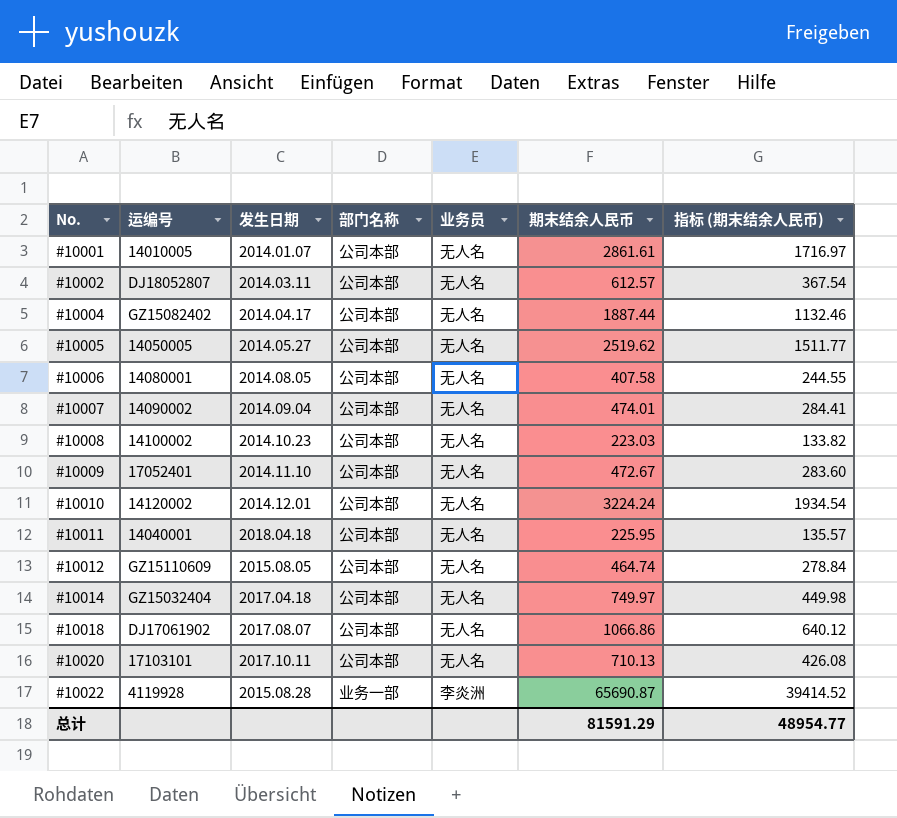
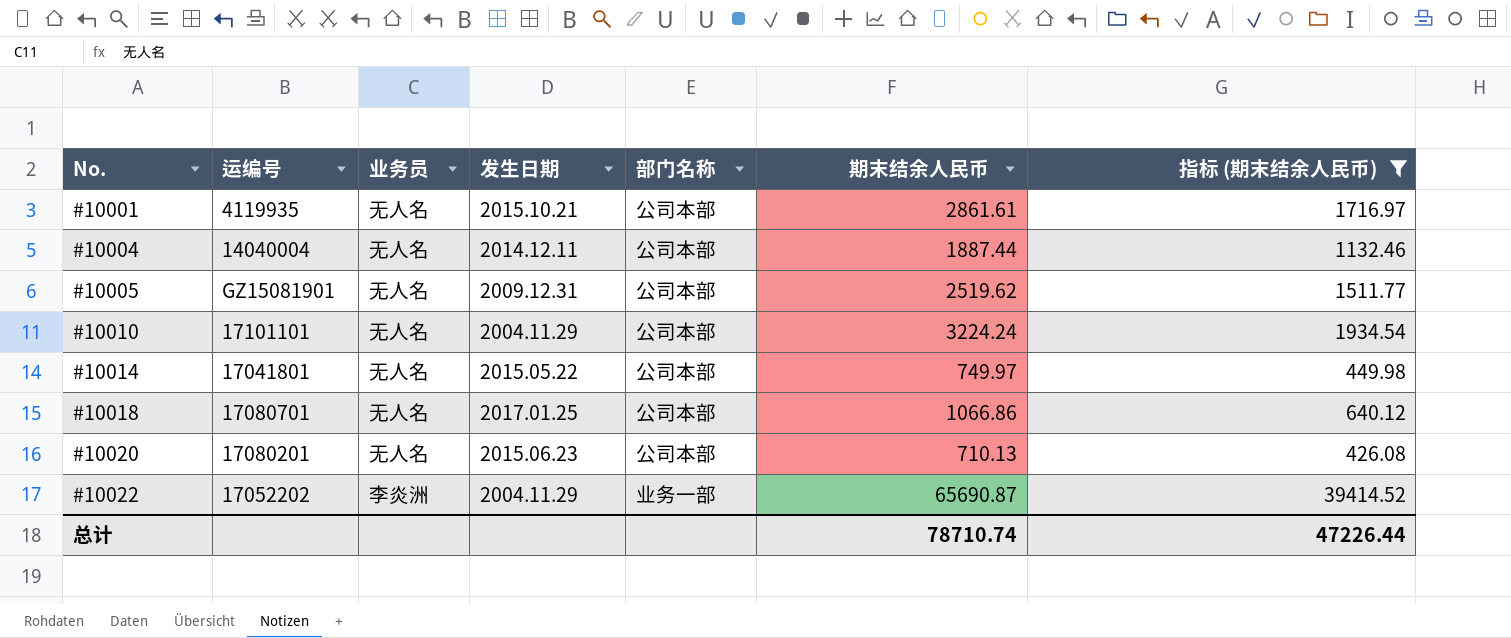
filter: none -> 指标 (期末结余人民币) >= 426.08
column 业务员 | position: 5 -> 3
#10001 | 运编号: 14010005 -> 4119935
#10001 | 发生日期: 2014.01.07 -> 2015.10.21
#10004 | 运编号: GZ15082402 -> 14040004
#10004 | 发生日期: 2014.04.17 -> 2014.12.11
#10005 | 运编号: 14050005 -> GZ15081901
#10005 | 发生日期: 2014.05.27 -> 2009.12.31
#10010 | 运编号: 14120002 -> 17101101
#10010 | 发生日期: 2014.12.01 -> 2004.11.29
#10014 | 运编号: GZ15032404 -> 17041801
#10014 | 发生日期: 2017.04.18 -> 2015.05.22
#10018 | 运编号: DJ17061902 -> 17080701
#10018 | 发生日期: 2017.08.07 -> 2017.01.25
#10020 | 运编号: 17103101 -> 17080201
#10020 | 发生日期: 2017.10.11 -> 2015.06.23
#10022 | 运编号: 4119928 -> 17052202
#10022 | 发生日期: 2015.08.28 -> 2004.11.29
总计 | 期末结余人民币: 81591.29 -> 78710.74
总计 | 指标 (期末结余人民币): 48954.77 -> 47226.44

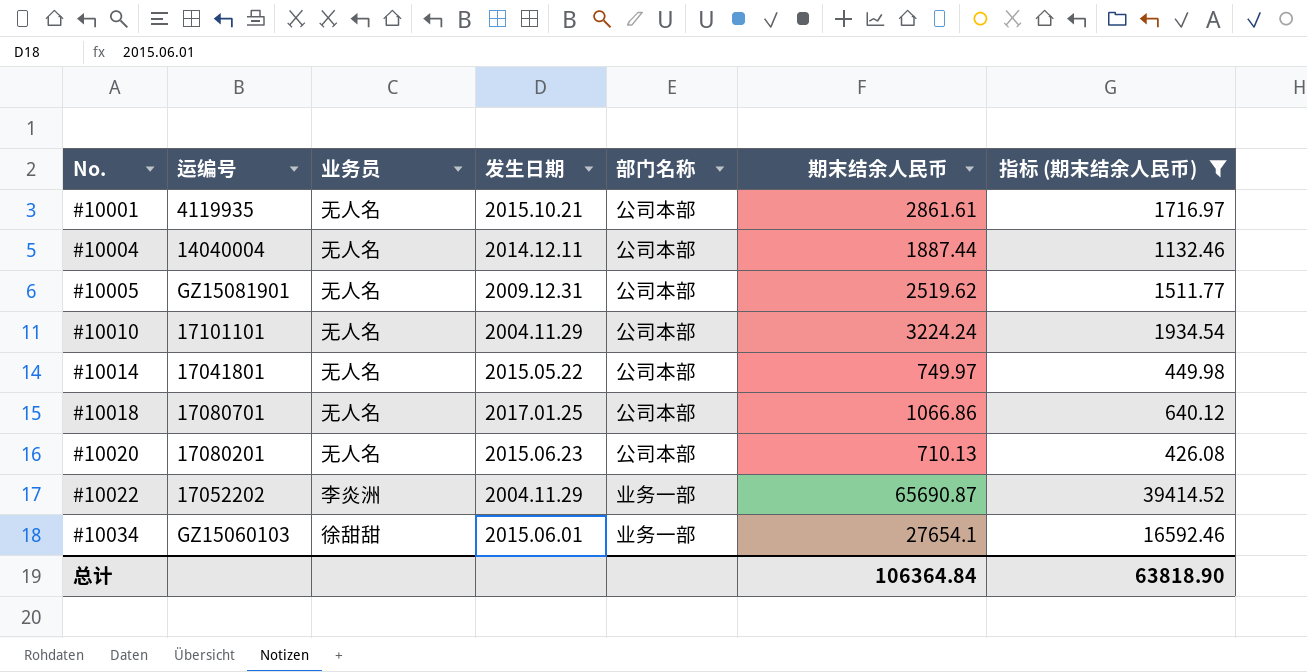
row #10034: none -> GZ15060103 | 徐甜甜 | 2015.06.01 | 业务一部 | 27654.1 | 16592.46
总计 | 期末结余人民币: 78710.74 -> 106364.84
总计 | 指标 (期末结余人民币): 47226.44 -> 63818.90

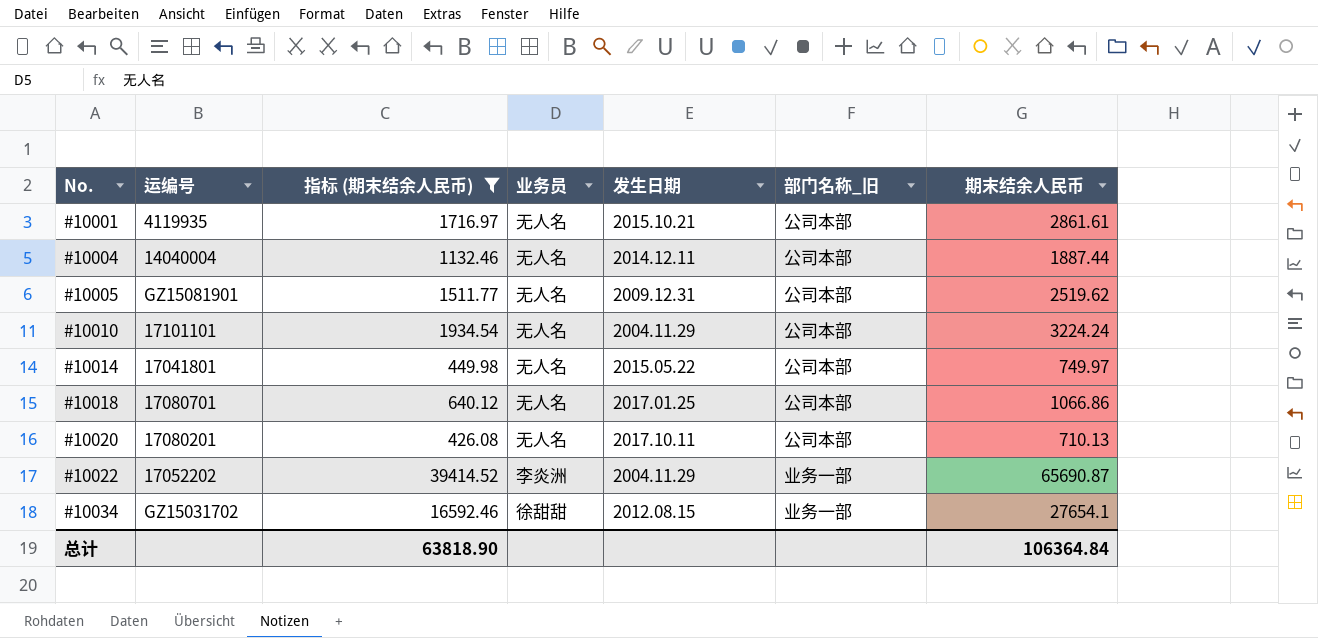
column 指标 (期末结余人民币) | position: 7 -> 3
column name: 部门名称 -> 部门名称_旧
#10020 | 发生日期: 2015.06.23 -> 2017.10.11
#10034 | 运编号: GZ15060103 -> GZ15031702
#10034 | 发生日期: 2015.06.01 -> 2012.08.15

